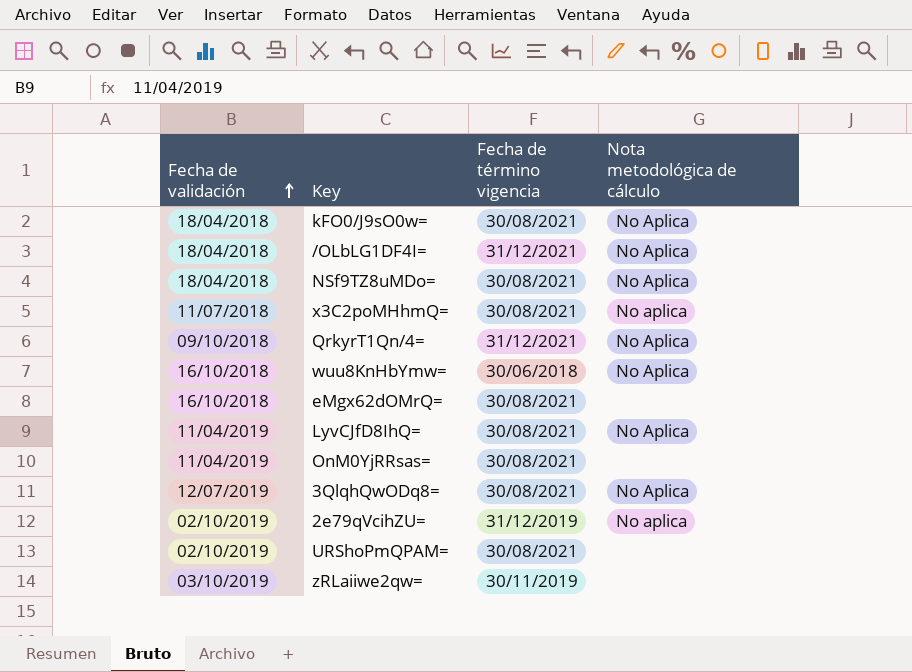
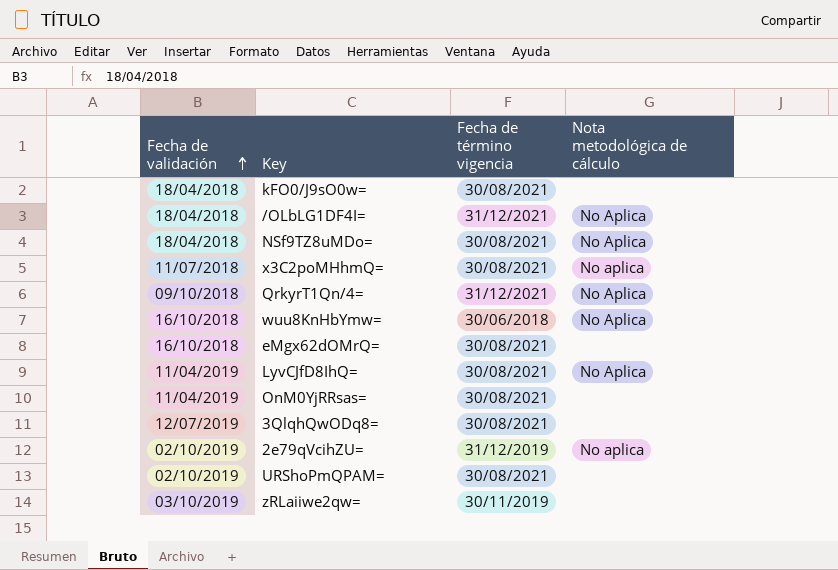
kFO0/J9sO0w= | Nota metodológica de cálculo: No Aplica -> none
3QlqhQwODq8= | Nota metodológica de cálculo: No Aplica -> none

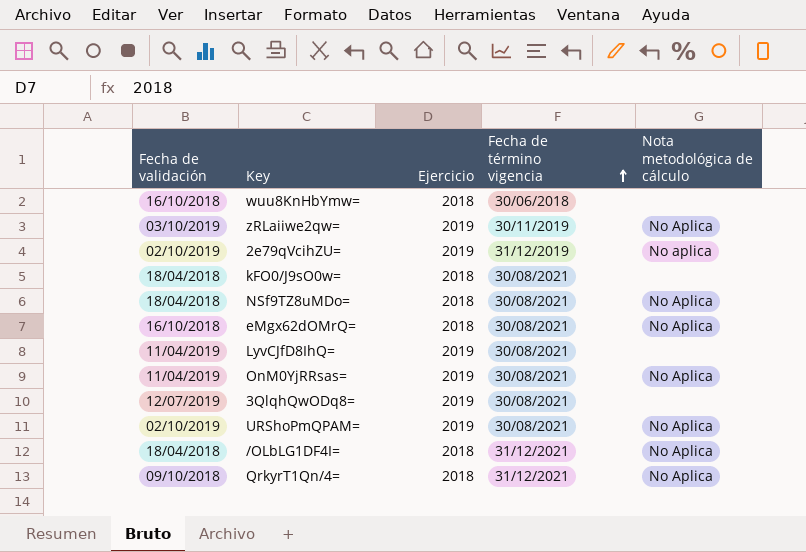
row order: Fecha de validación ascending -> Fecha de término vigencia ascending
column Ejercicio | position: none -> 3
row x3C2poMHhmQ=: 11/07/2018 | 30/08/2021 | No aplica -> none
wuu8KnHbYmw= | Nota metodológica de cálculo: No Aplica -> none
zRLaiiwe2qw= | Nota metodológica de cálculo: none -> No Aplica
eMgx62dOMrQ= | Nota metodológica de cálculo: none -> No Aplica
LyvCJfD8IhQ= | Nota metodológica de cálculo: No Aplica -> none
OnM0YjRRsas= | Nota metodológica de cálculo: none -> No Aplica
URShoPmQPAM= | Nota metodológica de cálculo: none -> No Aplica

